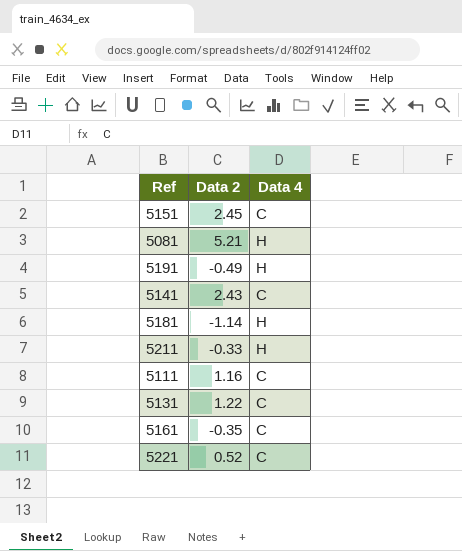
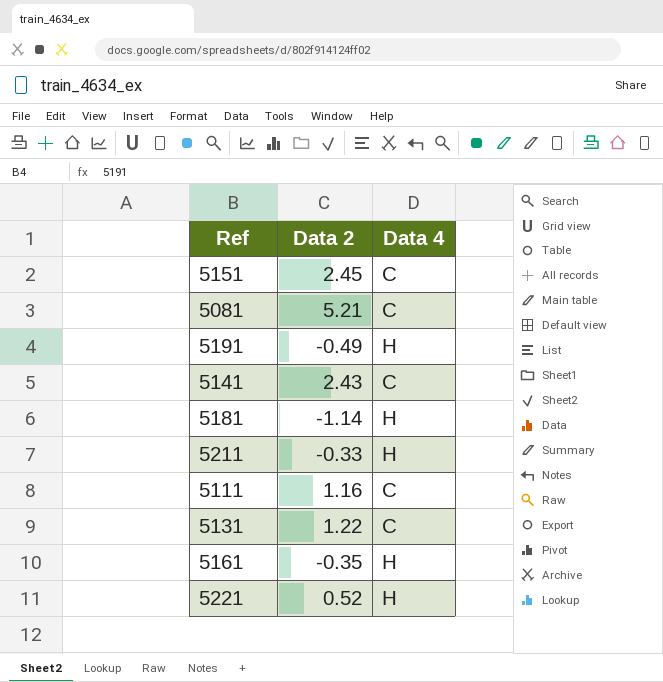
5081 | Data 4: H -> C
5161 | Data 4: C -> H
5221 | Data 4: C -> H

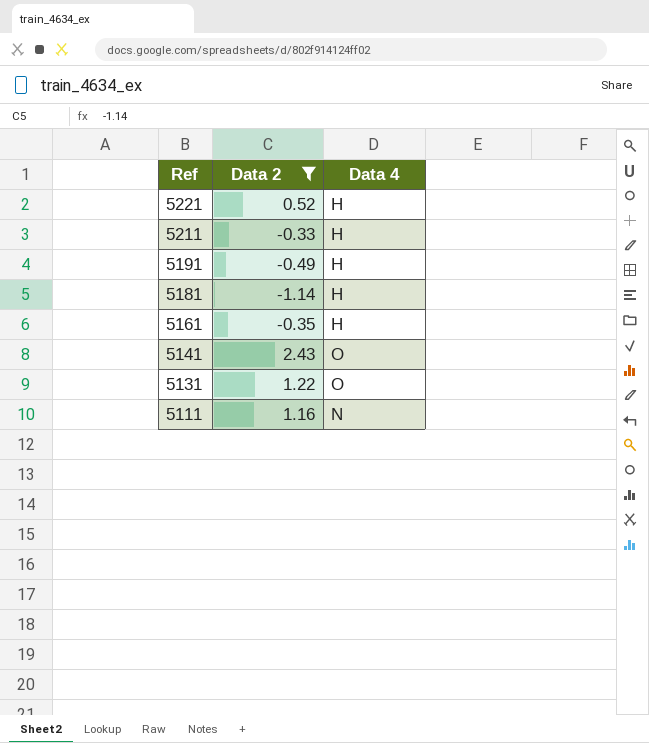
filter: none -> Data 2 <= 2.43
row order: none -> Ref descending
5141 | Data 4: C -> O
5131 | Data 4: C -> O
5111 | Data 4: C -> N

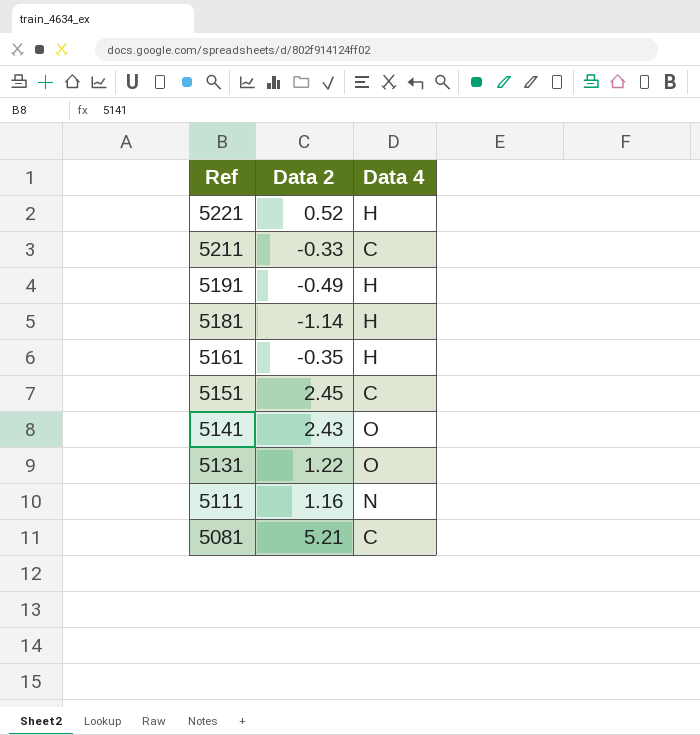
filter: Data 2 <= 2.43 -> none
5211 | Data 4: H -> C

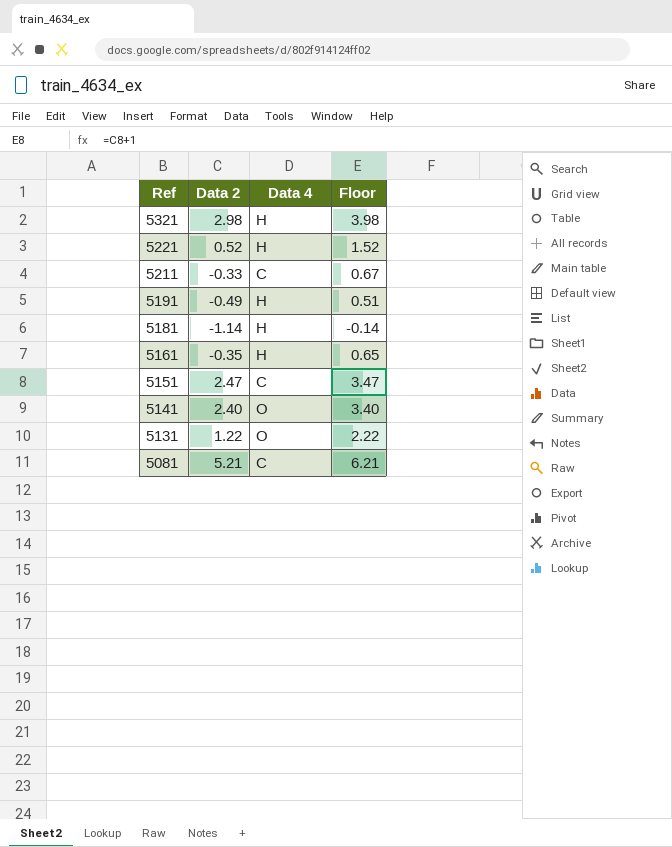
column Floor | formula: none -> [Data 2] + 1
row 5111: 1.16 | N -> none
row 5321: none -> 2.98 | H | 3.98
5151 | Data 2: 2.45 -> 2.47
5141 | Data 2: 2.43 -> 2.40

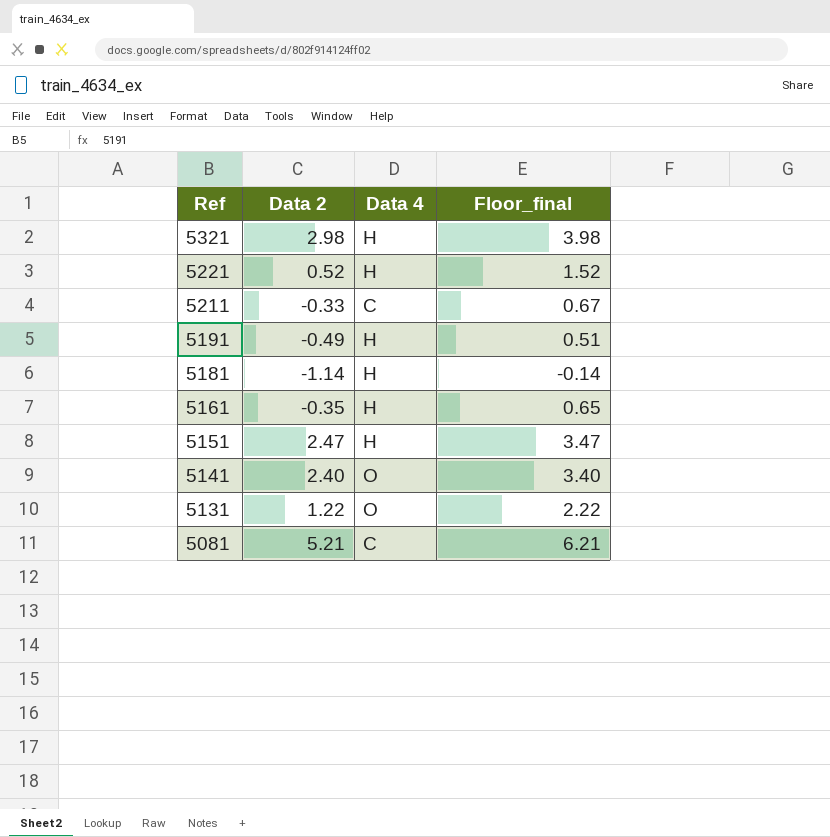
column name: Floor -> Floor_final
5151 | Data 4: C -> H

